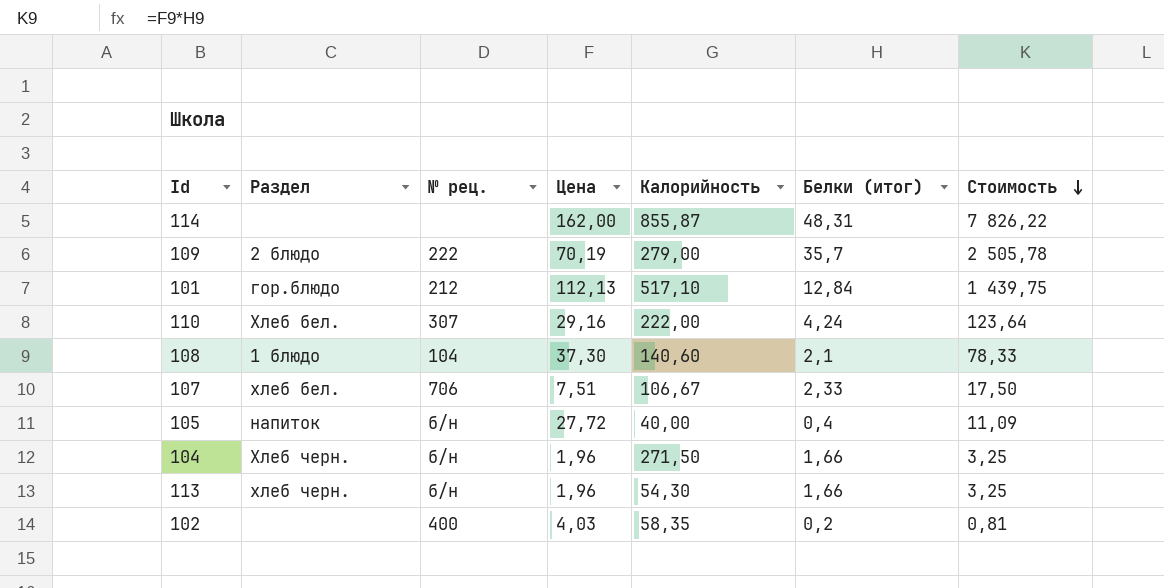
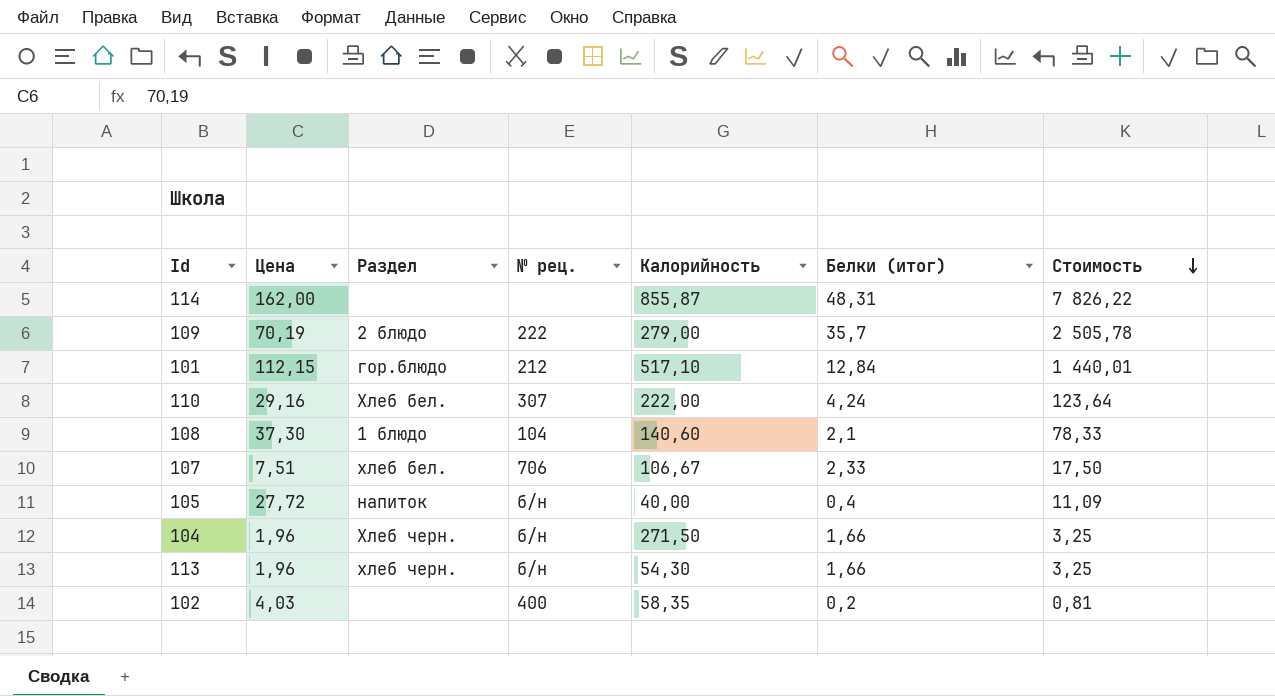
column Цена | position: 4 -> 2
101 | Цена: 112,13 -> 112,15
101 | Стоимость: 1 439,75 -> 1 440,01

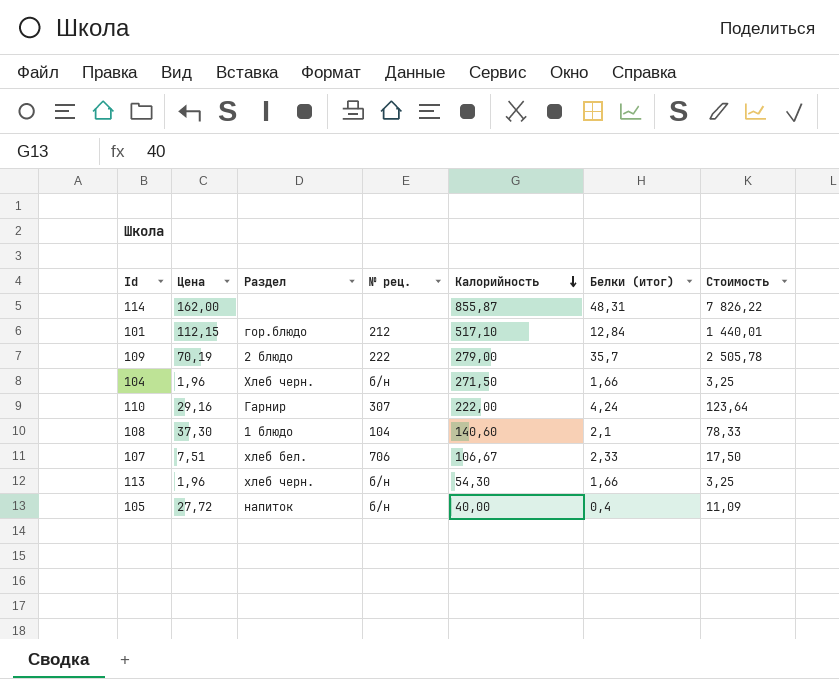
row order: Стоимость descending -> Калорийность descending
row 102: 4,03 | none | 400 | 58,35 | 0,2 | 0,81 -> none
110 | Раздел: Хлеб бел. -> Гарнир

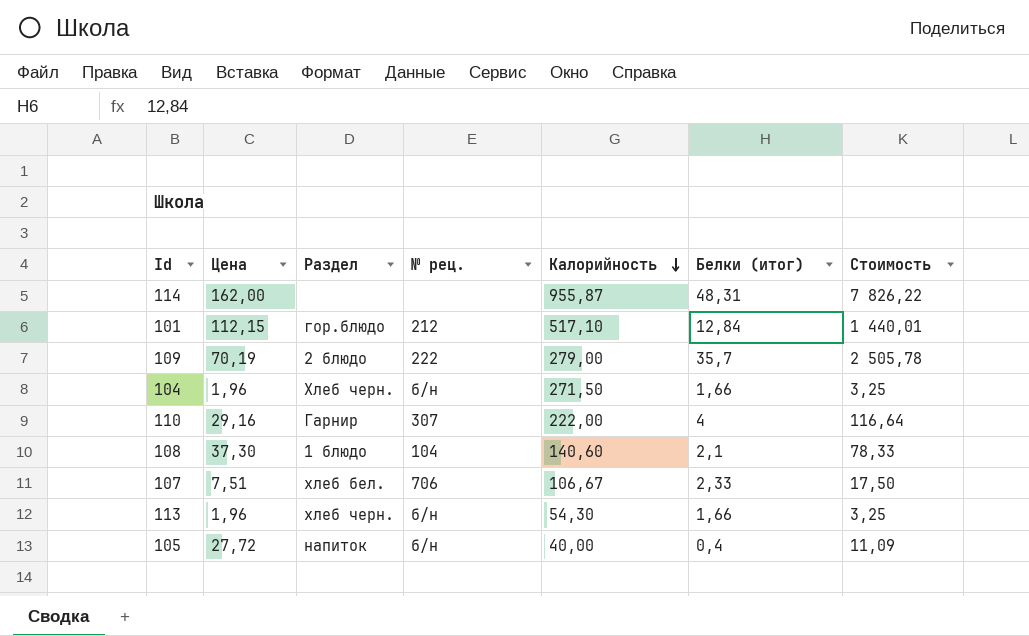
114 | Калорийность: 855,87 -> 955,87
110 | Белки (итог): 4,24 -> 4
110 | Стоимость: 123,64 -> 116,64

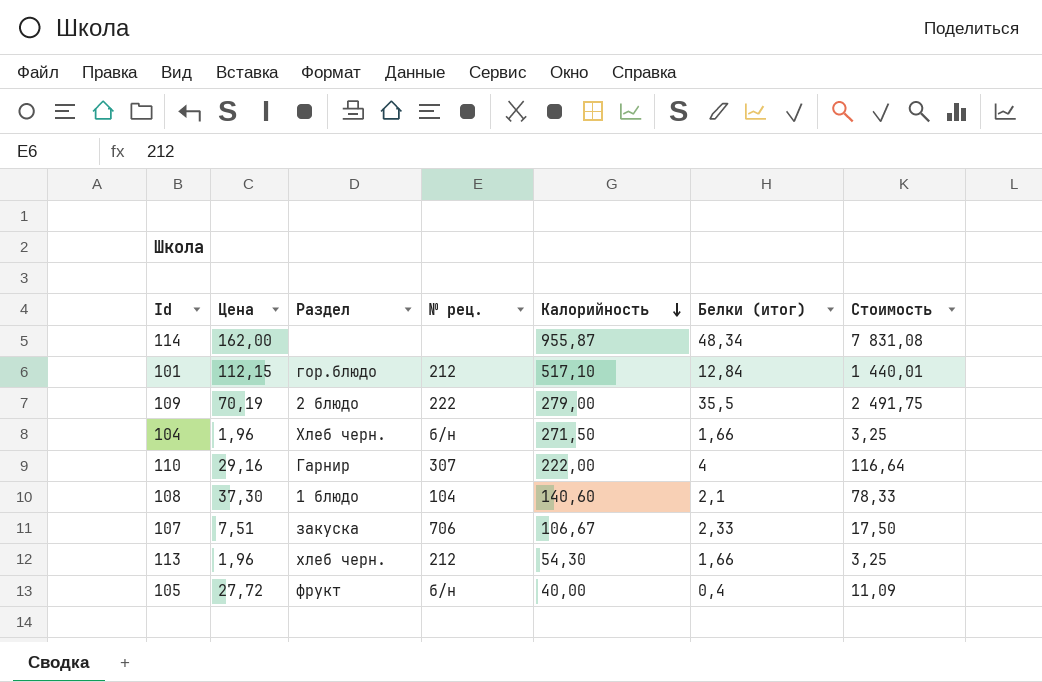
114 | Белки (итог): 48,31 -> 48,34
114 | Стоимость: 7 826,22 -> 7 831,08
109 | Белки (итог): 35,7 -> 35,5
109 | Стоимость: 2 505,78 -> 2 491,75
107 | Раздел: хлеб бел. -> закуска
113 | № рец.: б/н -> 212
105 | Раздел: напиток -> фрукт

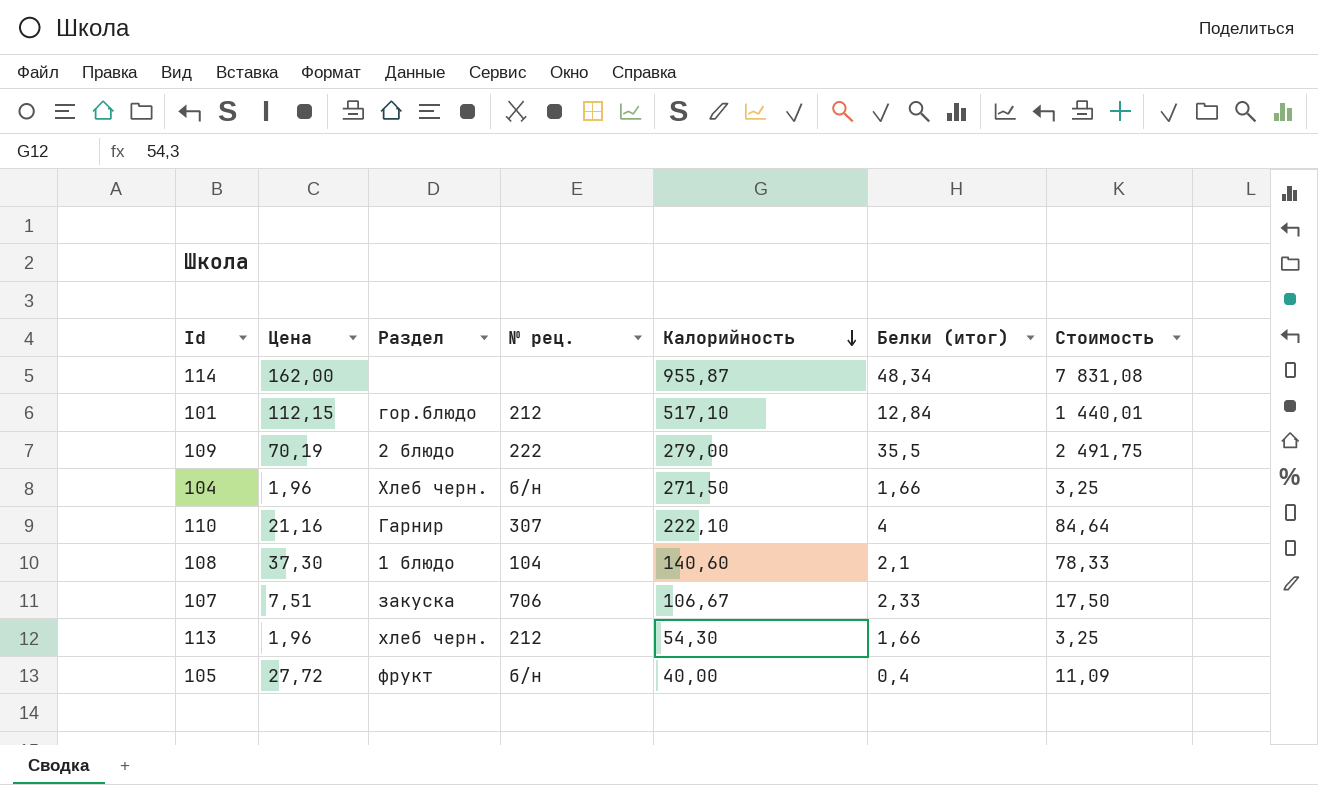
110 | Цена: 29,16 -> 21,16
110 | Калорийность: 222,00 -> 222,10
110 | Стоимость: 116,64 -> 84,64

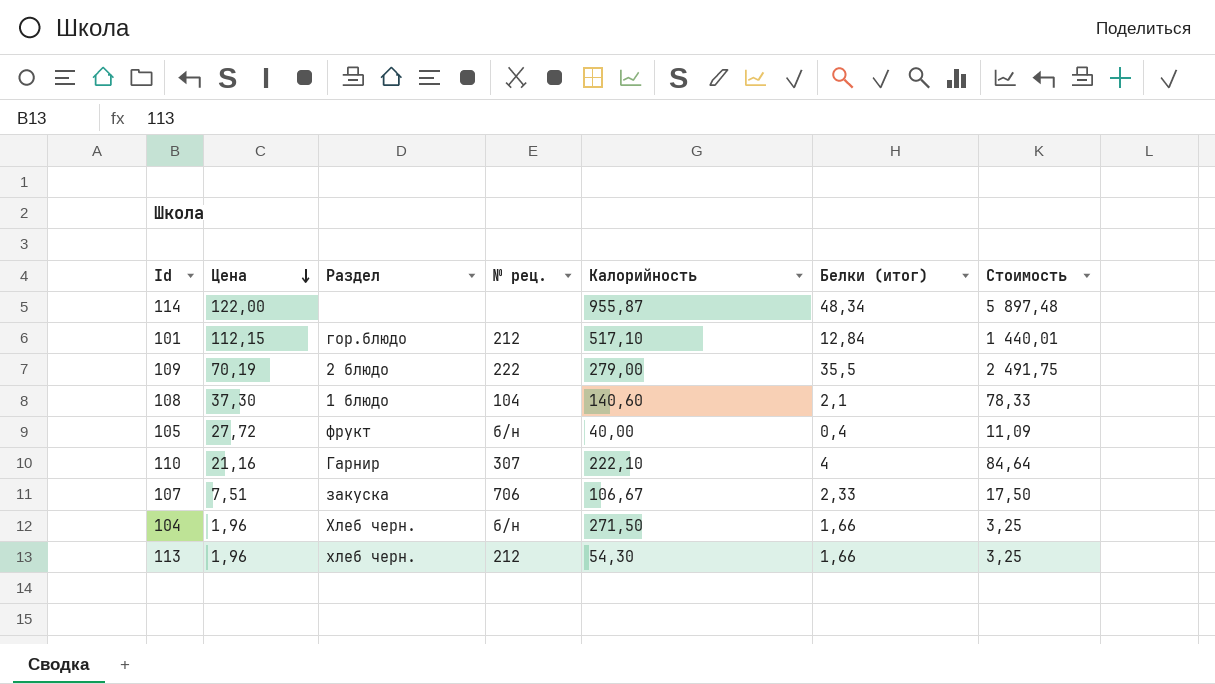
row order: Калорийность descending -> Цена descending
114 | Цена: 162,00 -> 122,00
114 | Стоимость: 7 831,08 -> 5 897,48

